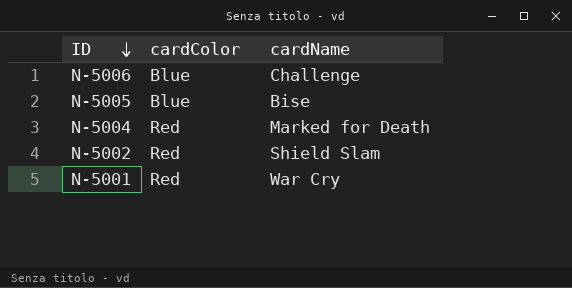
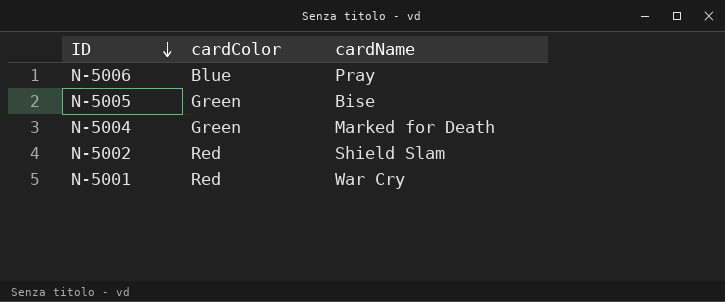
N-5006 | cardName: Challenge -> Pray
N-5005 | cardColor: Blue -> Green
N-5004 | cardColor: Red -> Green

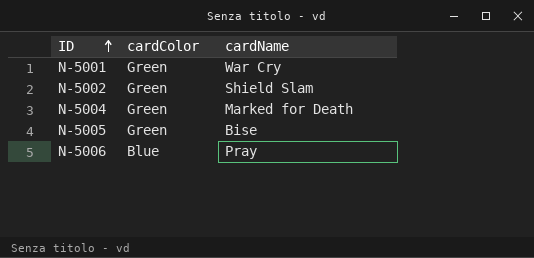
row order: ID descending -> ID ascending
N-5001 | cardColor: Red -> Green
N-5002 | cardColor: Red -> Green

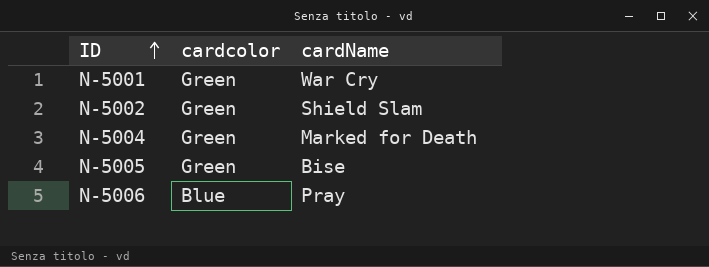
column name: cardColor -> cardcolor

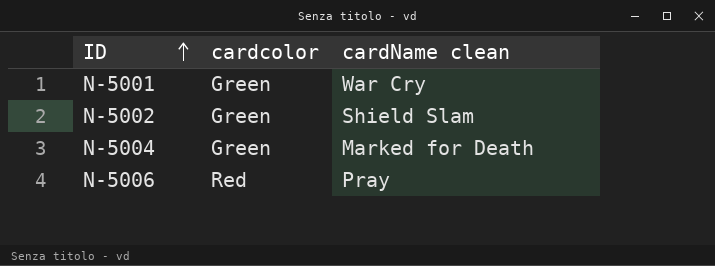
column name: cardName -> cardName clean
row N-5005: Green | Bise -> none
N-5006 | cardcolor: Blue -> Red

